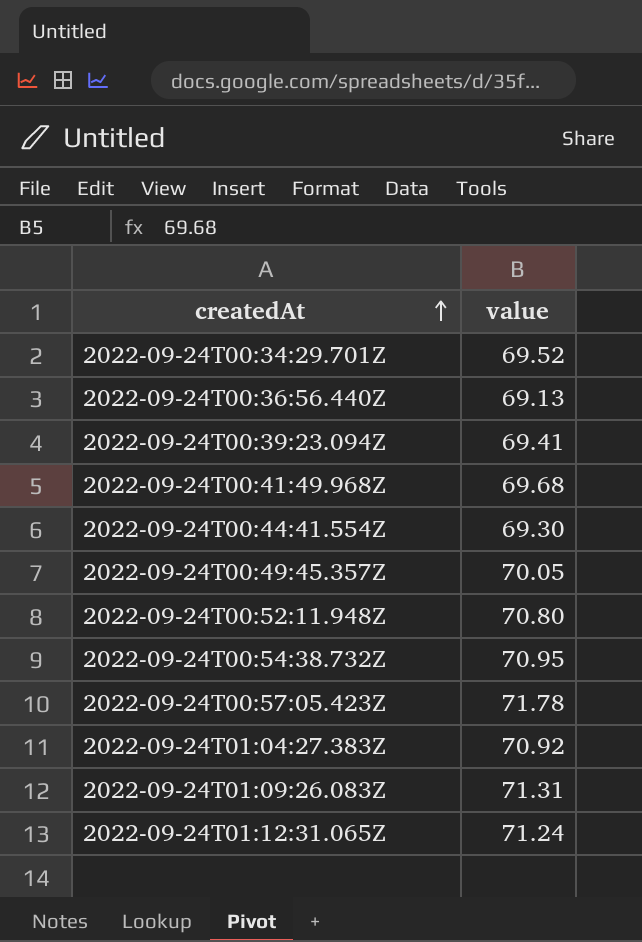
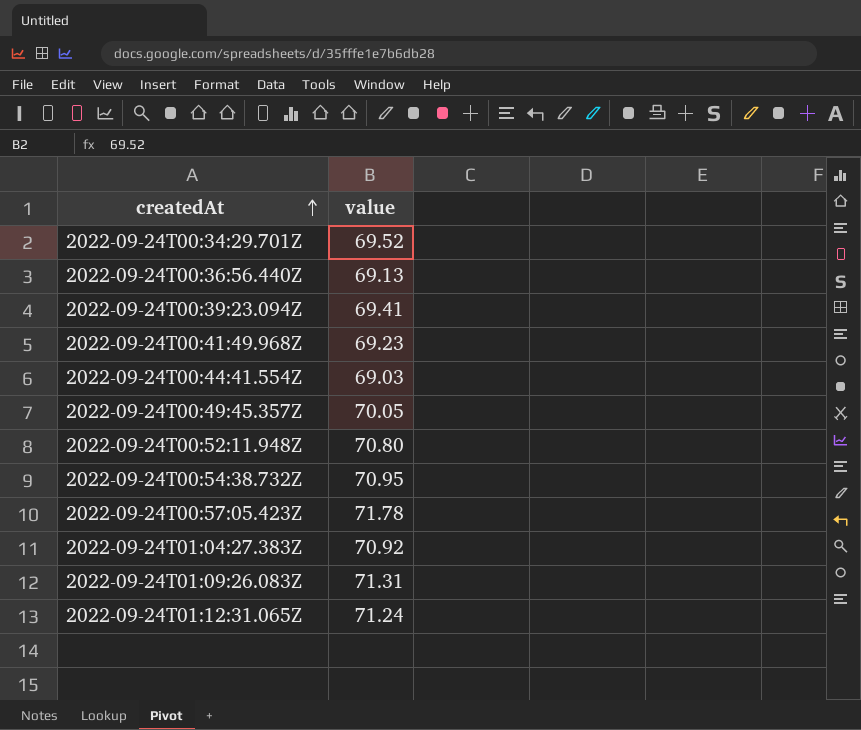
2022-09-24T00:41:49.968Z | value: 69.68 -> 69.23
2022-09-24T00:44:41.554Z | value: 69.30 -> 69.03

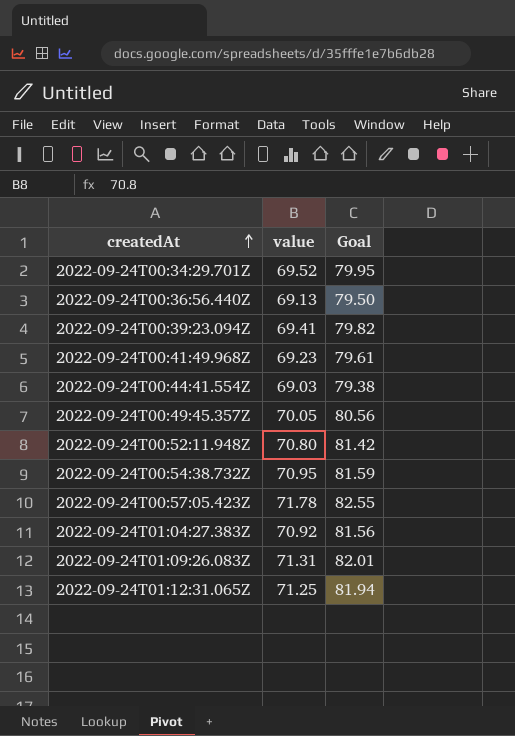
column Goal | formula: none -> [value] * 1.15
2022-09-24T01:12:31.065Z | value: 71.24 -> 71.25

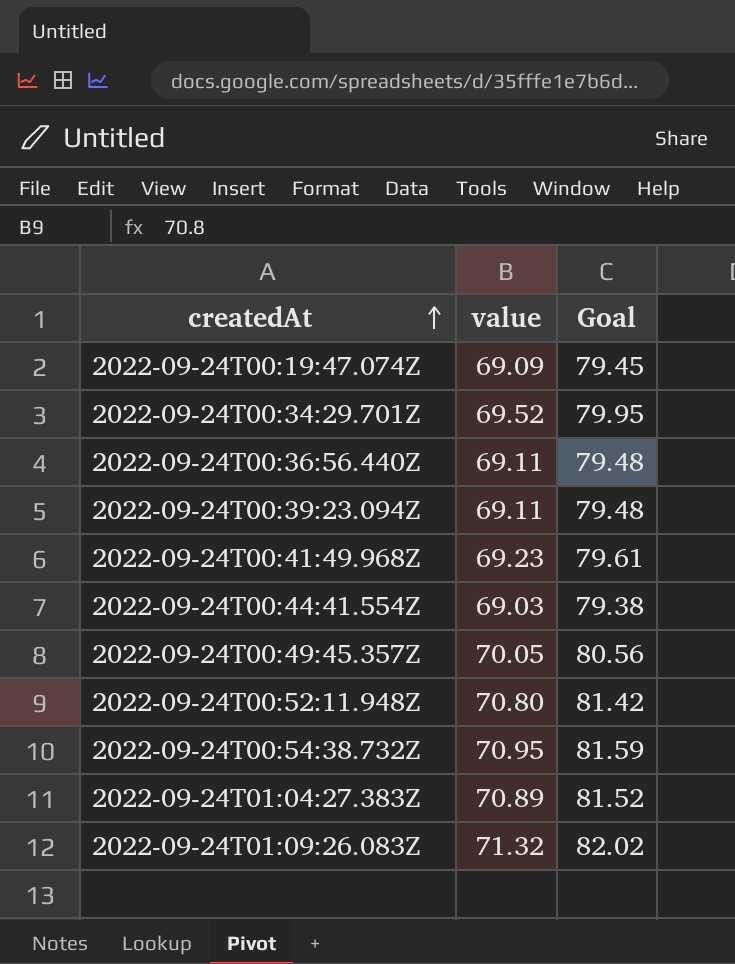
row 2022-09-24T00:57:05.423Z: 71.78 | 82.55 -> none
row 2022-09-24T01:12:31.065Z: 71.25 | 81.94 -> none
row 2022-09-24T00:19:47.074Z: none -> 69.09 | 79.45
2022-09-24T00:36:56.440Z | value: 69.13 -> 69.11
2022-09-24T00:36:56.440Z | Goal: 79.50 -> 79.48
2022-09-24T00:39:23.094Z | value: 69.41 -> 69.11
2022-09-24T00:39:23.094Z | Goal: 79.82 -> 79.48
2022-09-24T01:04:27.383Z | value: 70.92 -> 70.89
2022-09-24T01:04:27.383Z | Goal: 81.56 -> 81.52
2022-09-24T01:09:26.083Z | value: 71.31 -> 71.32
2022-09-24T01:09:26.083Z | Goal: 82.01 -> 82.02

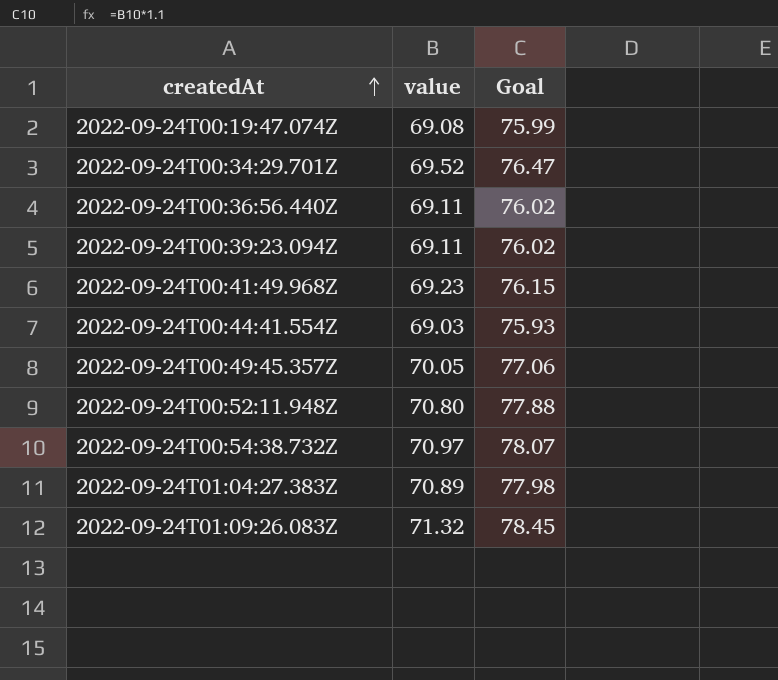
column Goal | formula: [value] * 1.15 -> [value] * 1.1
2022-09-24T00:19:47.074Z | value: 69.09 -> 69.08
2022-09-24T00:54:38.732Z | value: 70.95 -> 70.97

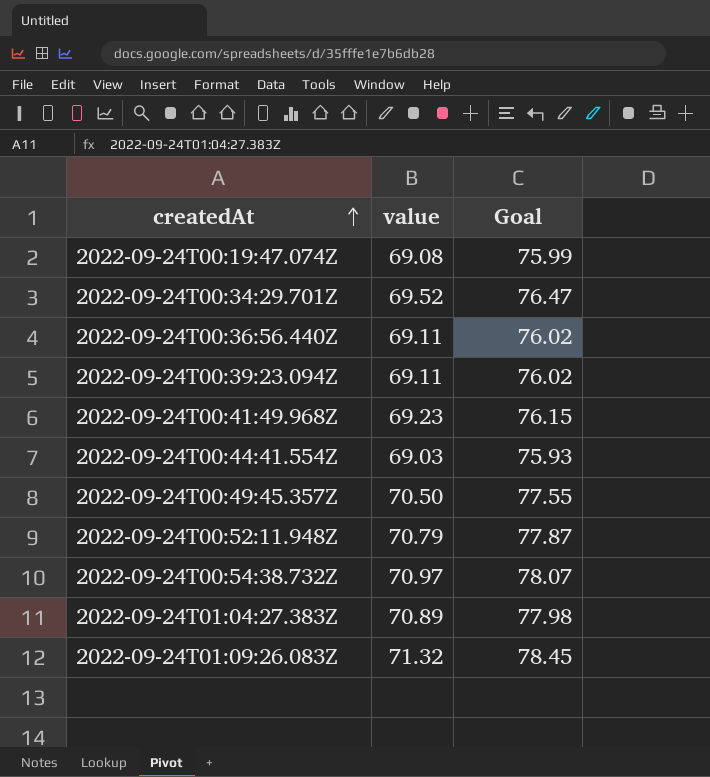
2022-09-24T00:49:45.357Z | value: 70.05 -> 70.50
2022-09-24T00:49:45.357Z | Goal: 77.06 -> 77.55
2022-09-24T00:52:11.948Z | value: 70.80 -> 70.79
2022-09-24T00:52:11.948Z | Goal: 77.88 -> 77.87

